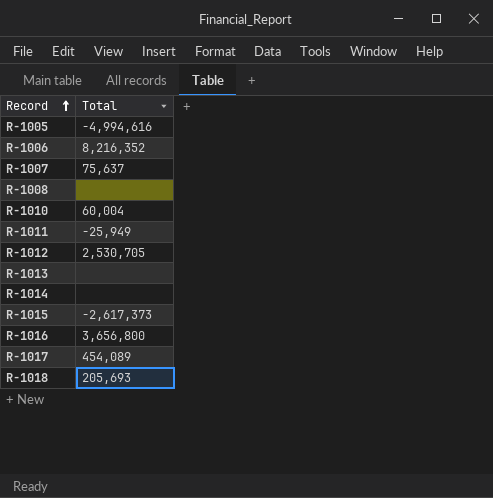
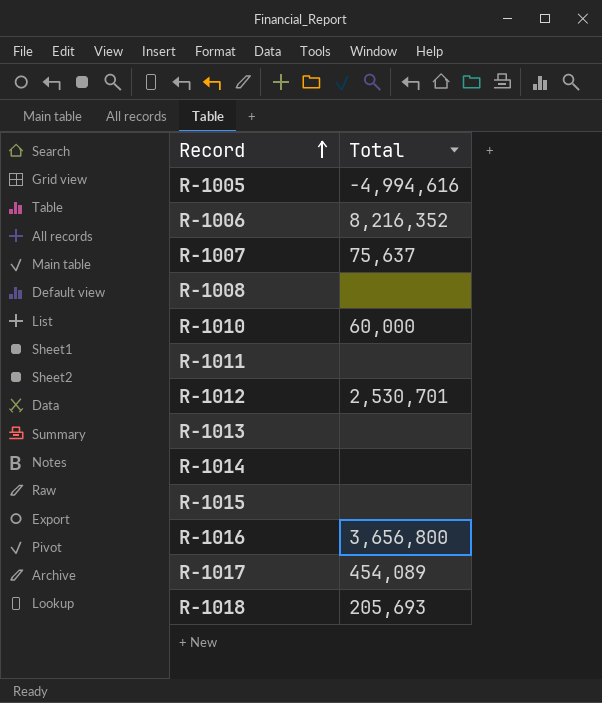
R-1010 | Total: 60,004 -> 60,000
R-1011 | Total: -25,949 -> none
R-1012 | Total: 2,530,705 -> 2,530,701
R-1015 | Total: -2,617,373 -> none

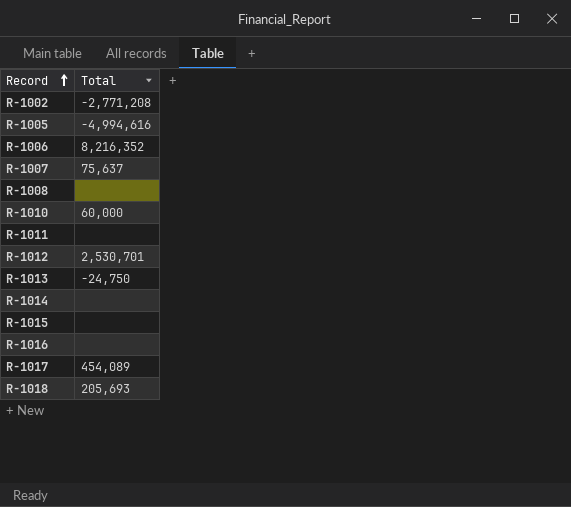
row R-1002: none -> -2,771,208
R-1013 | Total: none -> -24,750
R-1016 | Total: 3,656,800 -> none

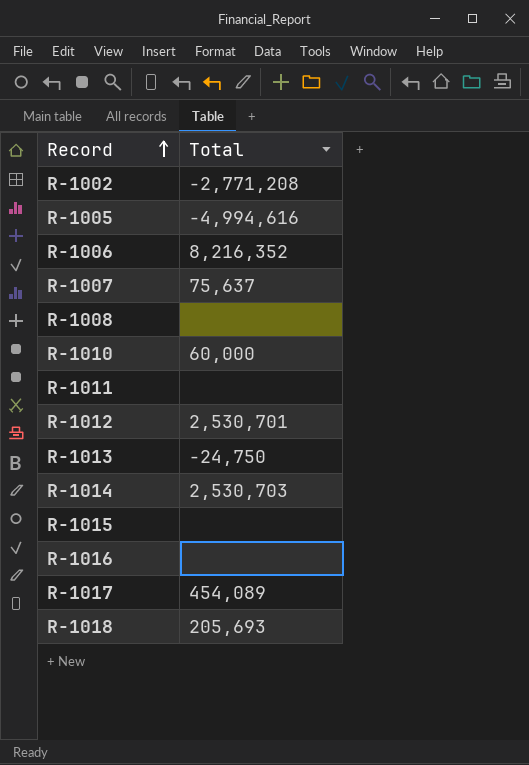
R-1014 | Total: none -> 2,530,703

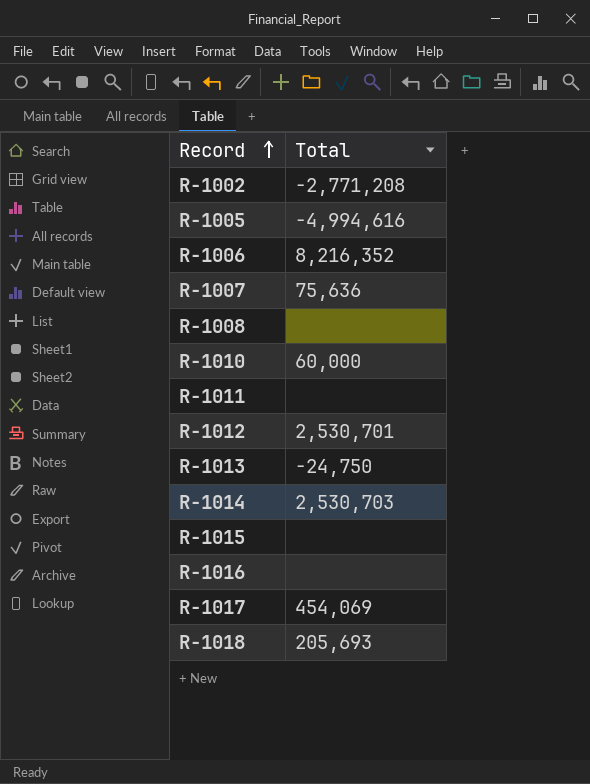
R-1007 | Total: 75,637 -> 75,636
R-1017 | Total: 454,089 -> 454,069

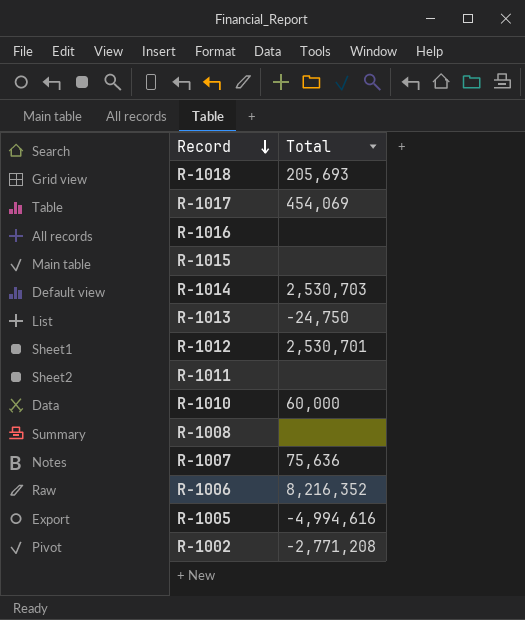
row order: Record ascending -> Record descending

